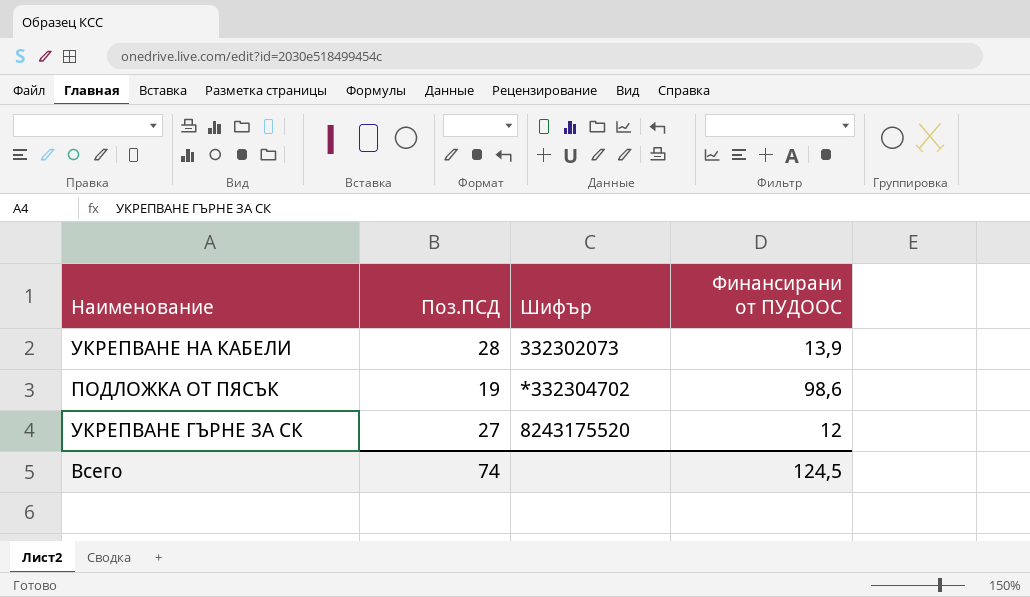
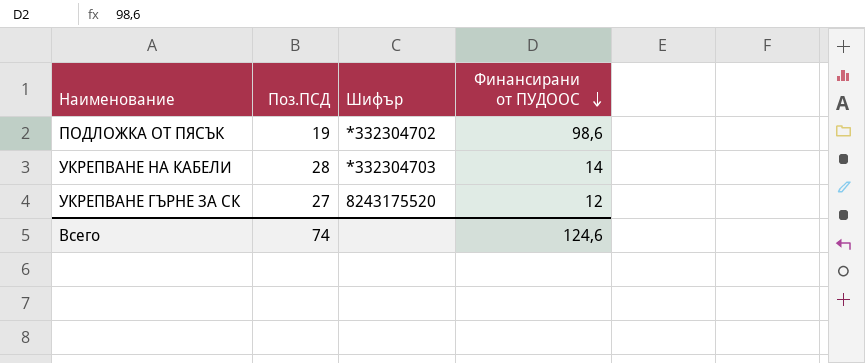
row order: none -> Финансирани от ПУДООС descending
УКРЕПВАНЕ НА КАБЕЛИ | Шифър: 332302073 -> *332304703
УКРЕПВАНЕ НА КАБЕЛИ | Финансирани от ПУДООС: 13,9 -> 14
Всего | Финансирани от ПУДООС: 124,5 -> 124,6

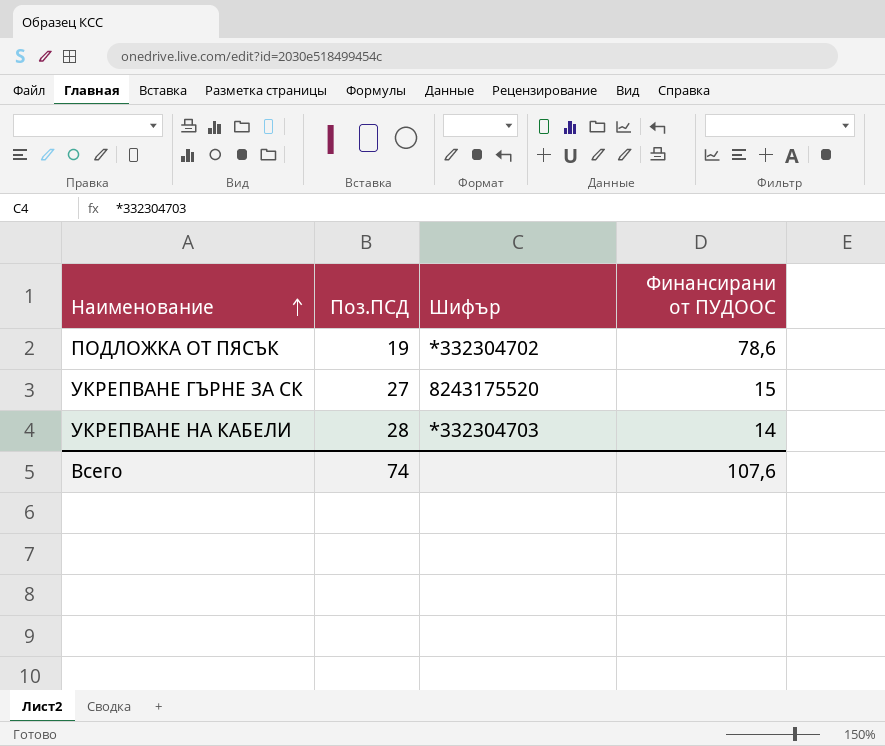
row order: Финансирани от ПУДООС descending -> Наименование ascending
ПОДЛОЖКА ОТ ПЯСЪК | Финансирани от ПУДООС: 98,6 -> 78,6
УКРЕПВАНЕ ГЪРНЕ ЗА СК | Финансирани от ПУДООС: 12 -> 15
Всего | Финансирани от ПУДООС: 124,6 -> 107,6

